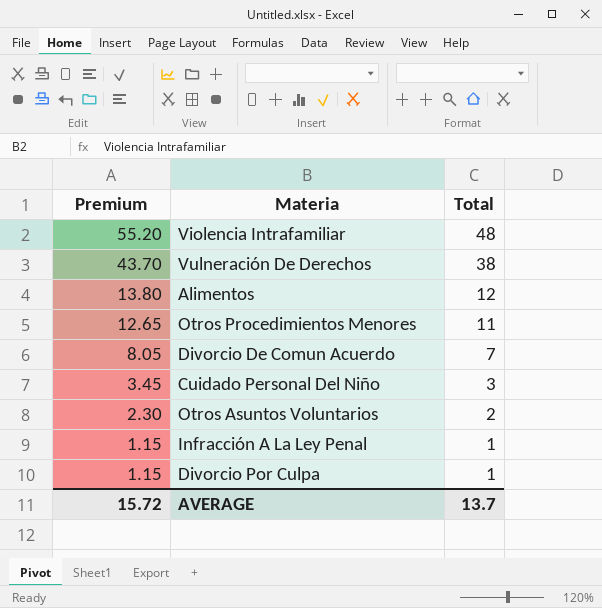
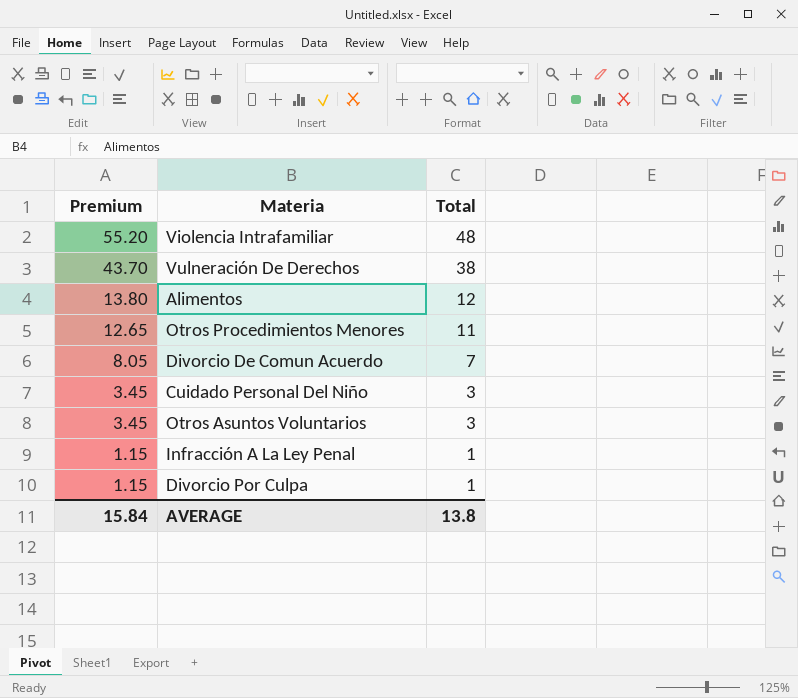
Otros Asuntos Voluntarios | Premium: 2.30 -> 3.45
Otros Asuntos Voluntarios | Total: 2 -> 3
AVERAGE | Premium: 15.72 -> 15.84
AVERAGE | Total: 13.7 -> 13.8

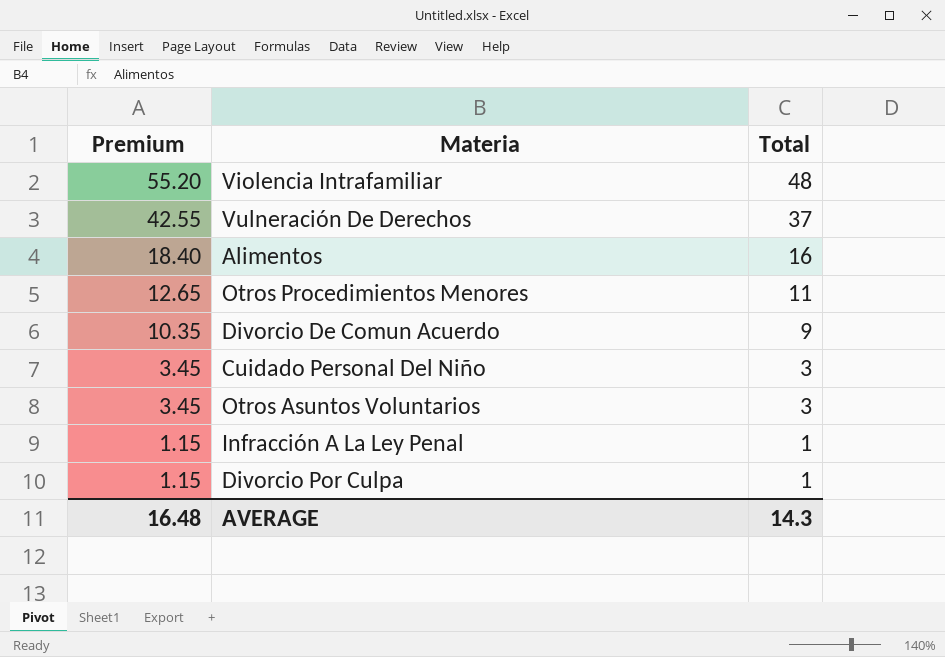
Vulneración De Derechos | Premium: 43.70 -> 42.55
Vulneración De Derechos | Total: 38 -> 37
Alimentos | Premium: 13.80 -> 18.40
Alimentos | Total: 12 -> 16
Divorcio De Comun Acuerdo | Premium: 8.05 -> 10.35
Divorcio De Comun Acuerdo | Total: 7 -> 9
AVERAGE | Premium: 15.84 -> 16.48
AVERAGE | Total: 13.8 -> 14.3

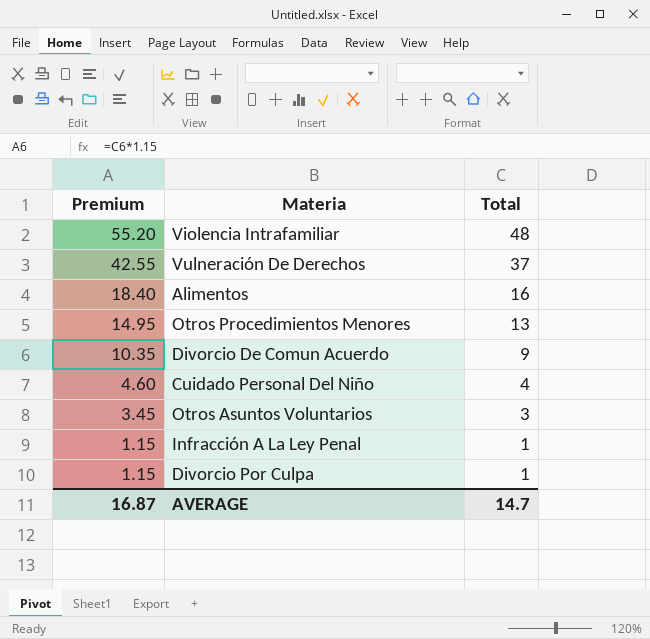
Otros Procedimientos Menores | Premium: 12.65 -> 14.95
Otros Procedimientos Menores | Total: 11 -> 13
Cuidado Personal Del Niño | Premium: 3.45 -> 4.60
Cuidado Personal Del Niño | Total: 3 -> 4
AVERAGE | Premium: 16.48 -> 16.87
AVERAGE | Total: 14.3 -> 14.7

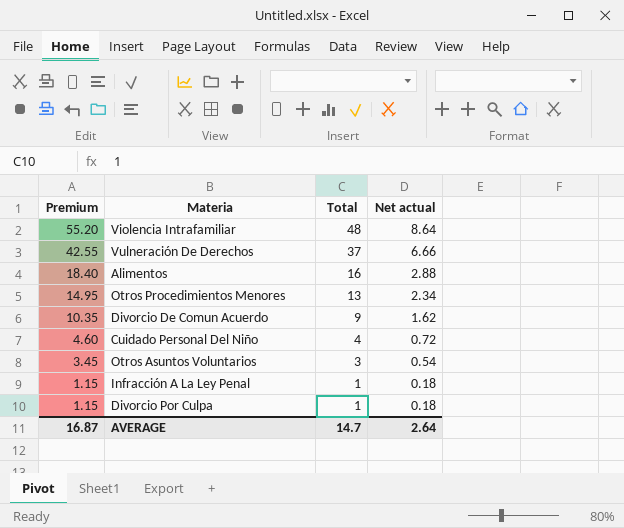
column Net actual | formula: none -> [Total] * 0.18

